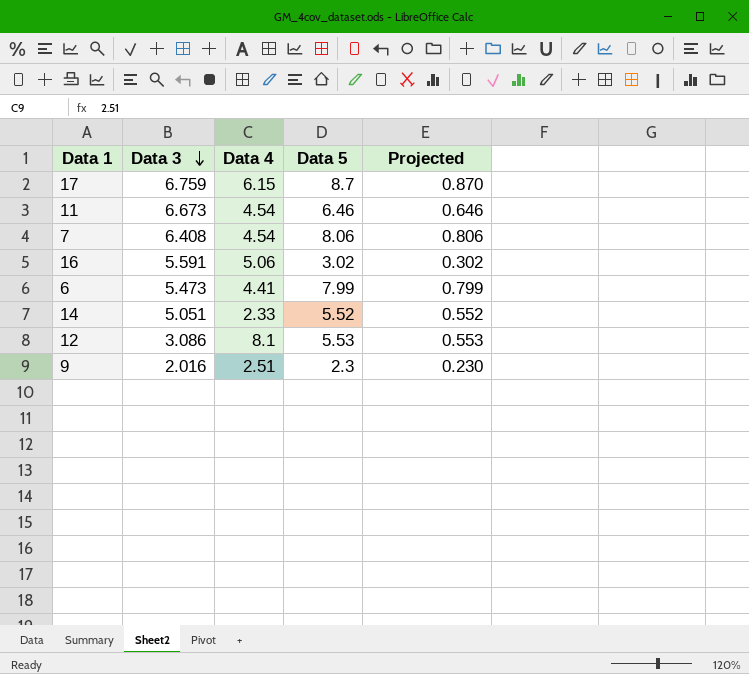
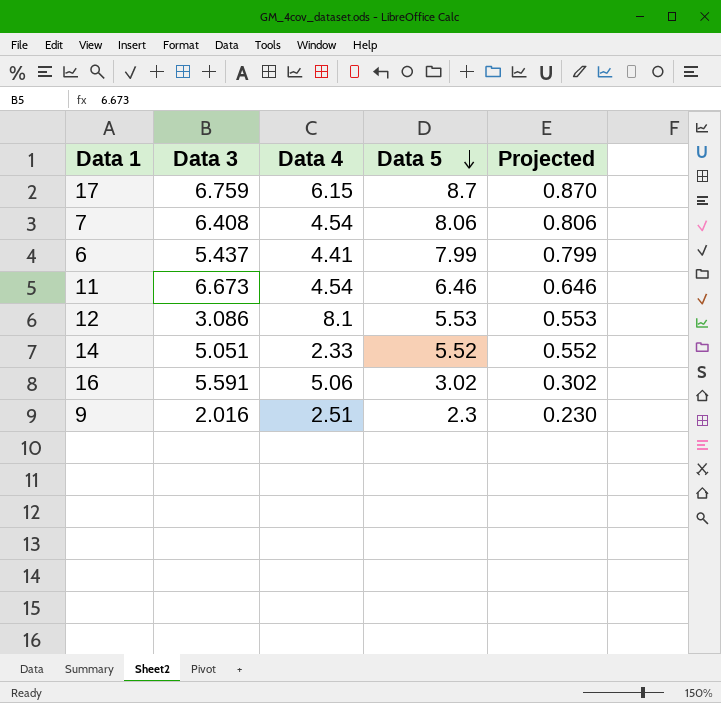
row order: Data 3 descending -> Data 5 descending
6 | Data 3: 5.473 -> 5.437

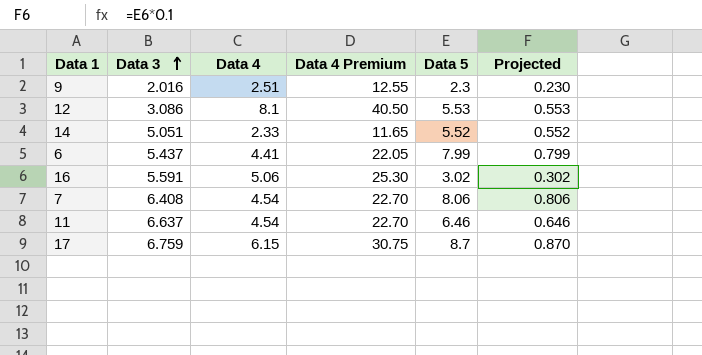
row order: Data 5 descending -> Data 3 ascending
column Data 4 Premium | formula: none -> [Data 4] * 5
11 | Data 3: 6.673 -> 6.637

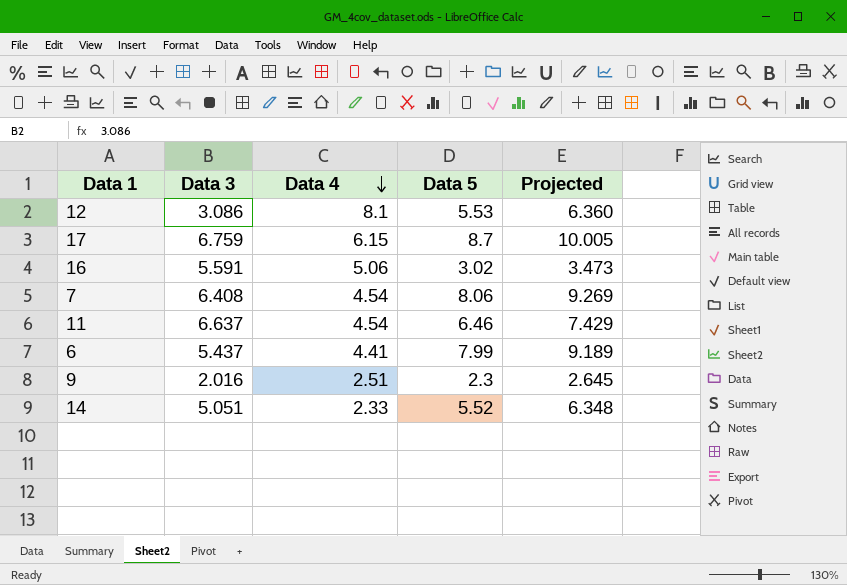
row order: Data 3 ascending -> Data 4 descending
column Data 4 Premium | formula: [Data 4] * 5 -> none
column Projected | formula: [Data 5] * 0.1 -> [Data 5] * 1.15

